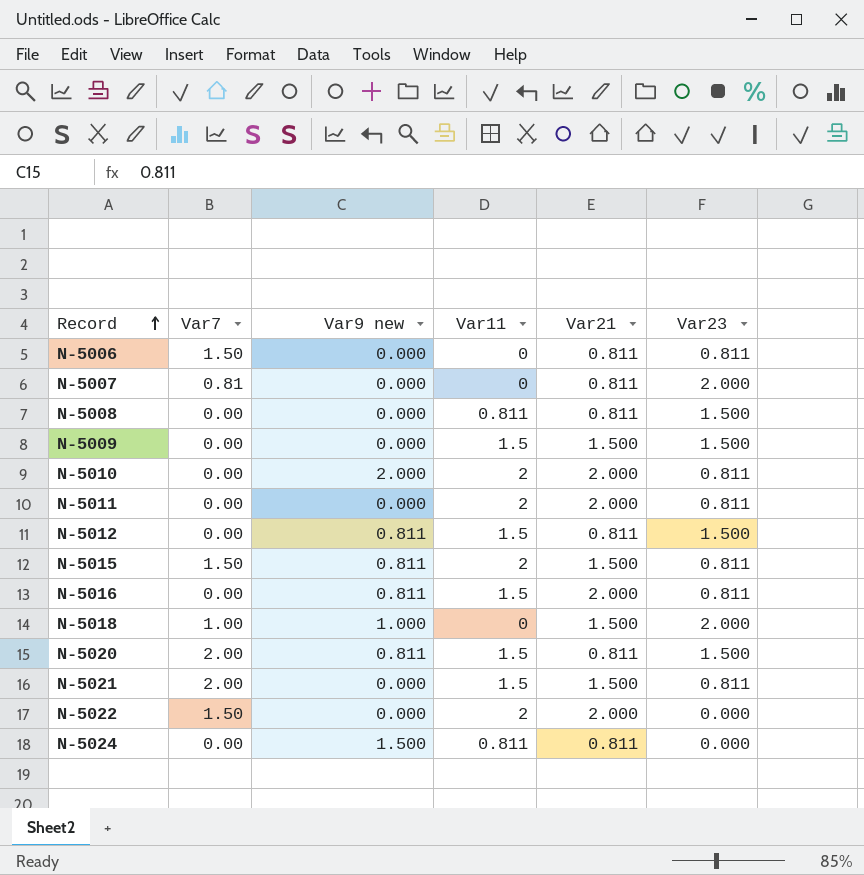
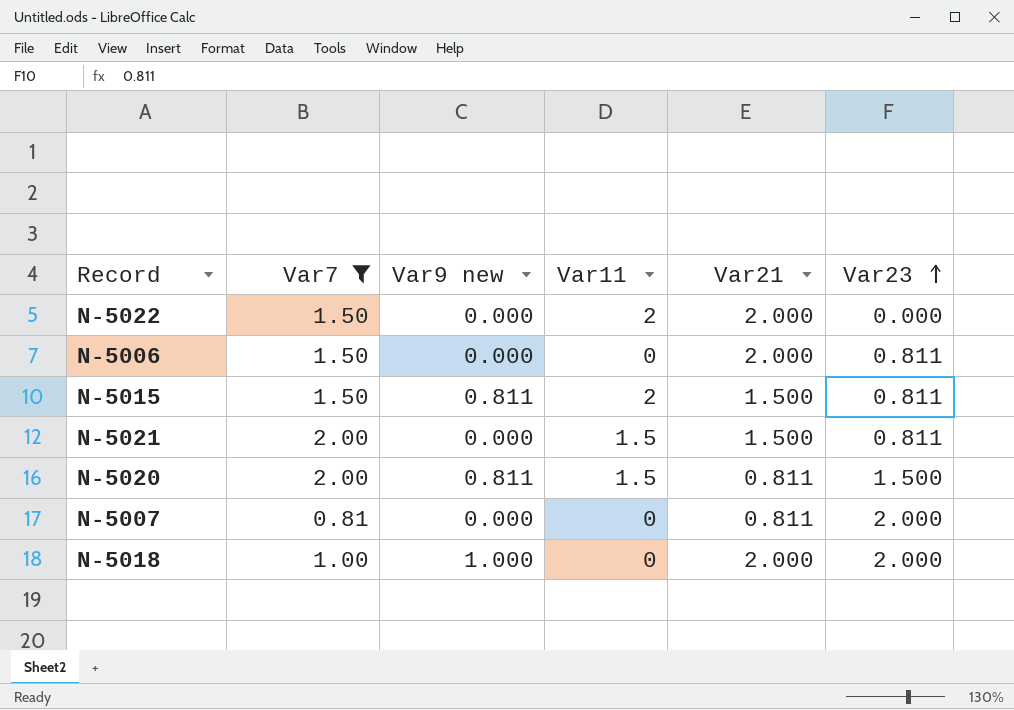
filter: none -> Var7 != 0.00
row order: Record ascending -> Var23 ascending
N-5006 | Var21: 0.811 -> 2.000
N-5018 | Var21: 1.500 -> 2.000

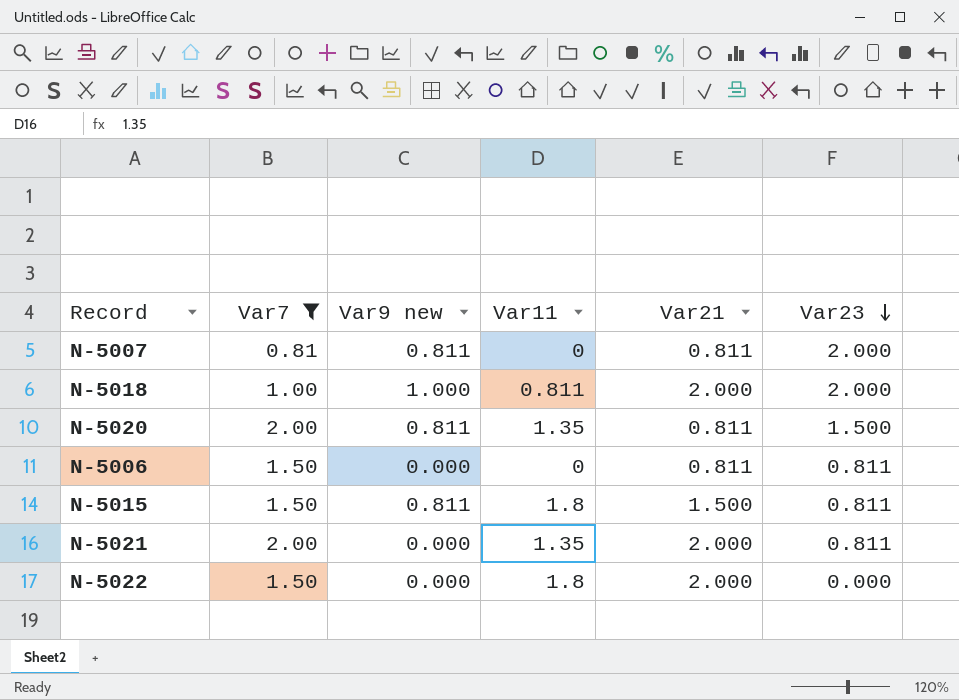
row order: Var23 ascending -> Var23 descending
N-5007 | Var9 new: 0.000 -> 0.811
N-5018 | Var11: 0 -> 0.811
N-5020 | Var11: 1.5 -> 1.35
N-5006 | Var21: 2.000 -> 0.811
N-5015 | Var11: 2 -> 1.8
N-5021 | Var11: 1.5 -> 1.35
N-5021 | Var21: 1.500 -> 2.000
N-5022 | Var11: 2 -> 1.8

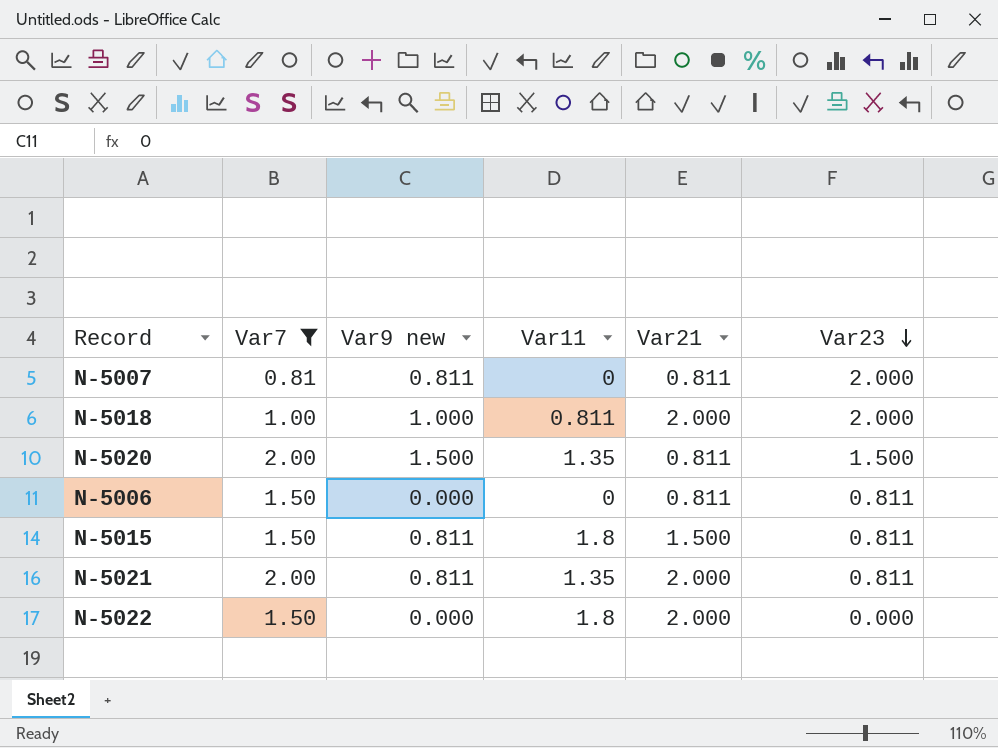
N-5020 | Var9 new: 0.811 -> 1.500
N-5021 | Var9 new: 0.000 -> 0.811

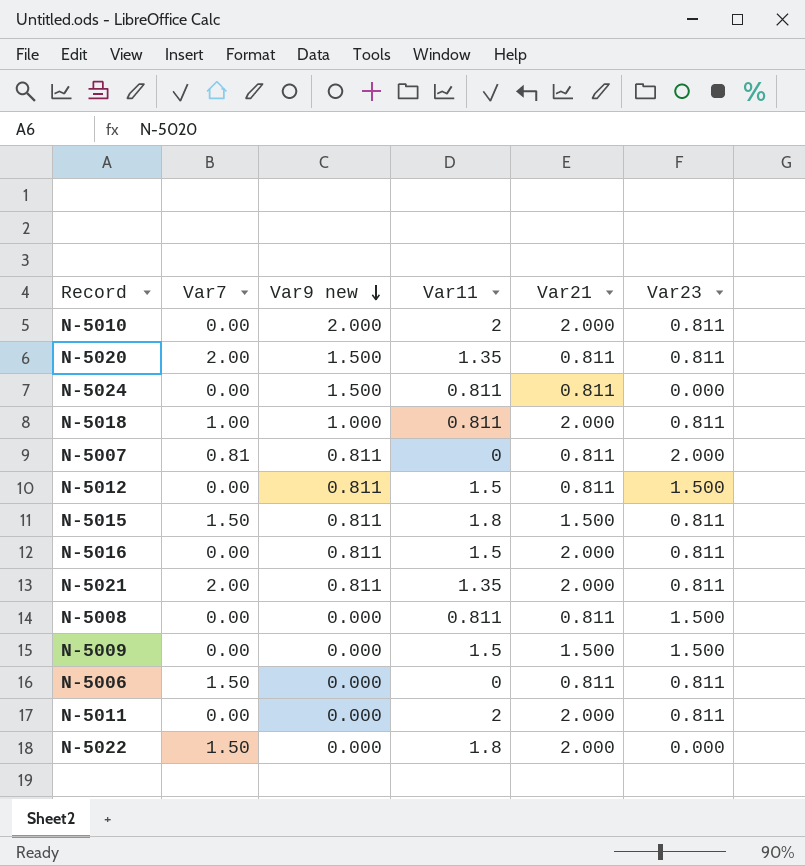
filter: Var7 != 0.00 -> none
row order: Var23 descending -> Var9 new descending
N-5020 | Var23: 1.500 -> 0.811
N-5018 | Var23: 2.000 -> 0.811

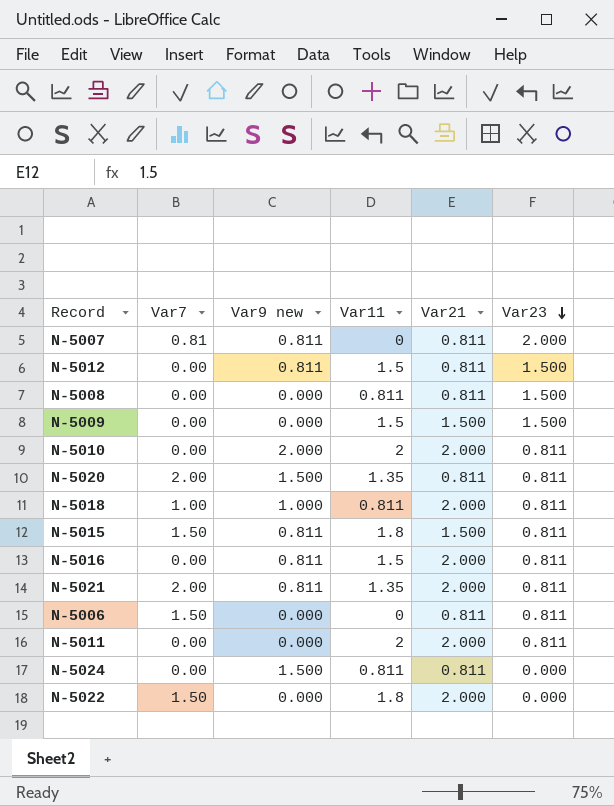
row order: Var9 new descending -> Var23 descending

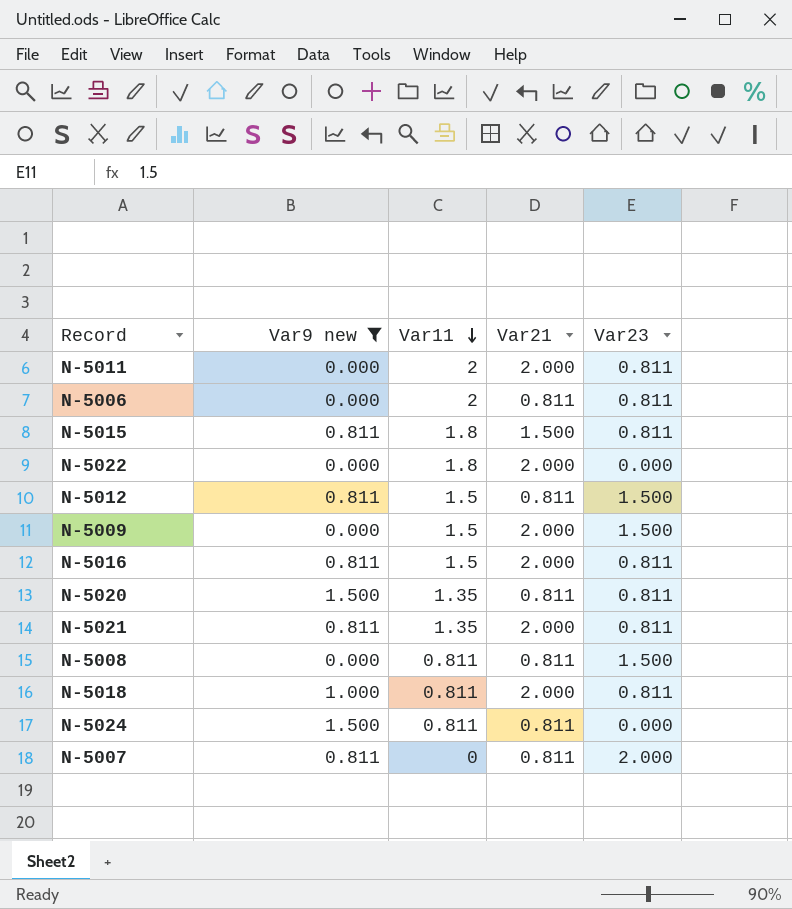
filter: none -> Var9 new != 2.000
row order: Var23 descending -> Var11 descending
column Var7 | position: 2 -> none
N-5006 | Var11: 0 -> 2
N-5009 | Var21: 1.500 -> 2.000

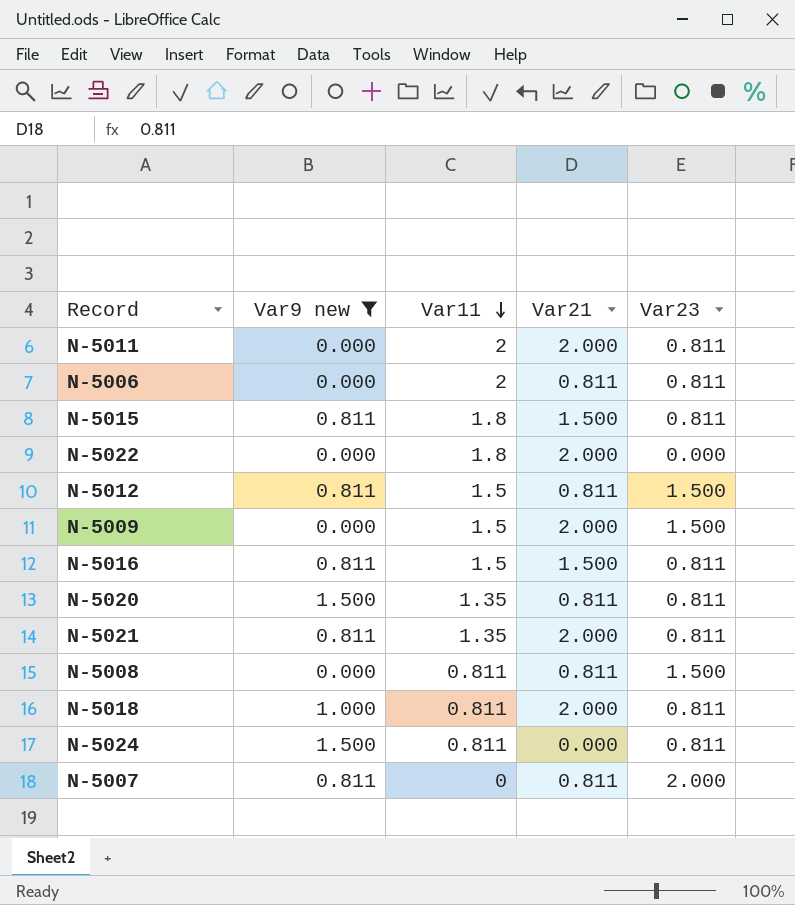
N-5016 | Var21: 2.000 -> 1.500
N-5024 | Var21: 0.811 -> 0.000
N-5024 | Var23: 0.000 -> 0.811

